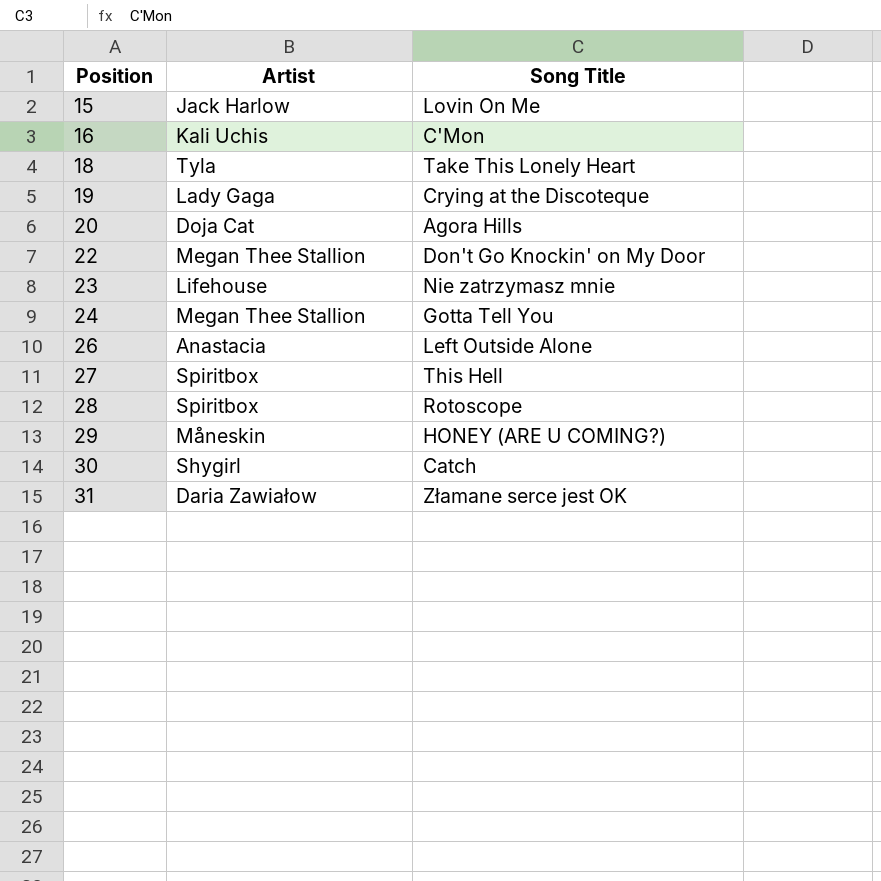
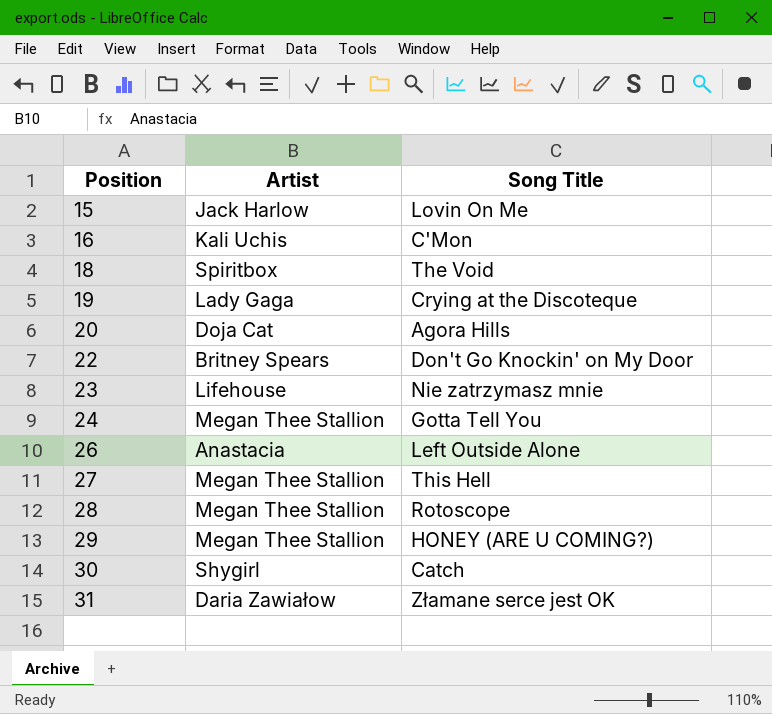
18 | Artist: Tyla -> Spiritbox
18 | Song Title: Take This Lonely Heart -> The Void
22 | Artist: Megan Thee Stallion -> Britney Spears
27 | Artist: Spiritbox -> Megan Thee Stallion
28 | Artist: Spiritbox -> Megan Thee Stallion
29 | Artist: Måneskin -> Megan Thee Stallion

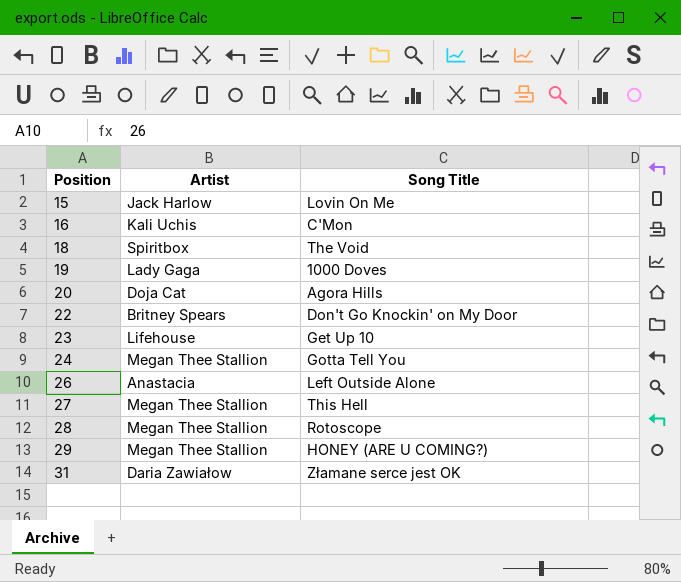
row 30: Shygirl | Catch -> none
19 | Song Title: Crying at the Discoteque -> 1000 Doves
23 | Song Title: Nie zatrzymasz mnie -> Get Up 10

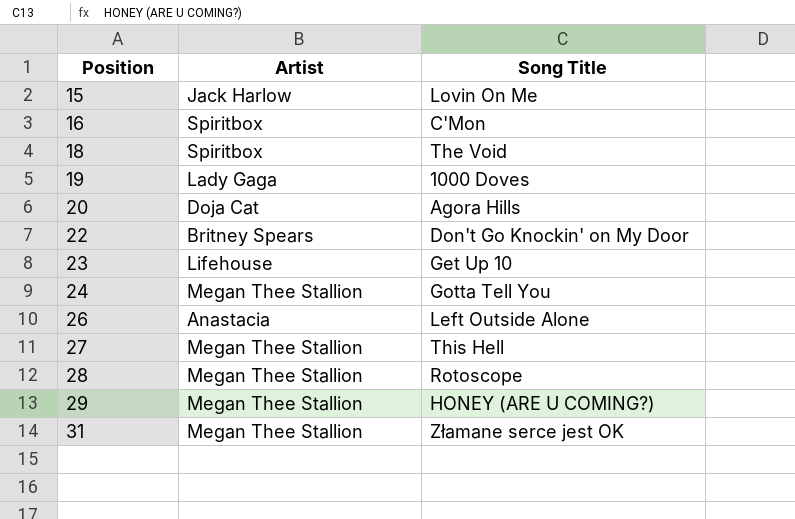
16 | Artist: Kali Uchis -> Spiritbox
31 | Artist: Daria Zawiałow -> Megan Thee Stallion

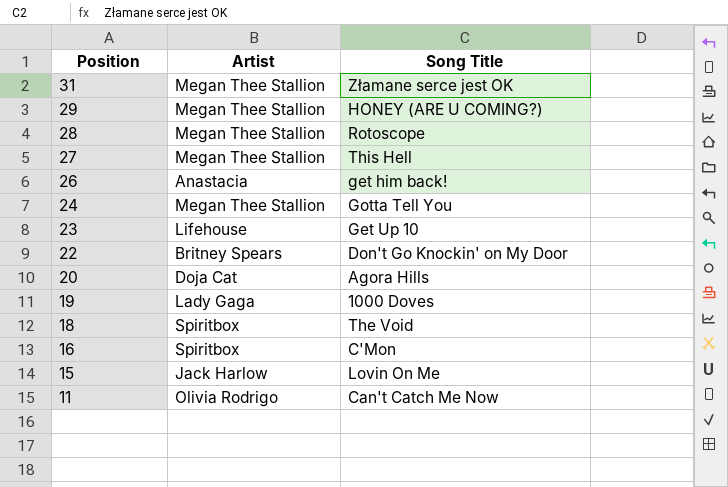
row order: Position ascending -> Position descending
26 | Song Title: Left Outside Alone -> get him back!
row 11: none -> Olivia Rodrigo | Can't Catch Me Now

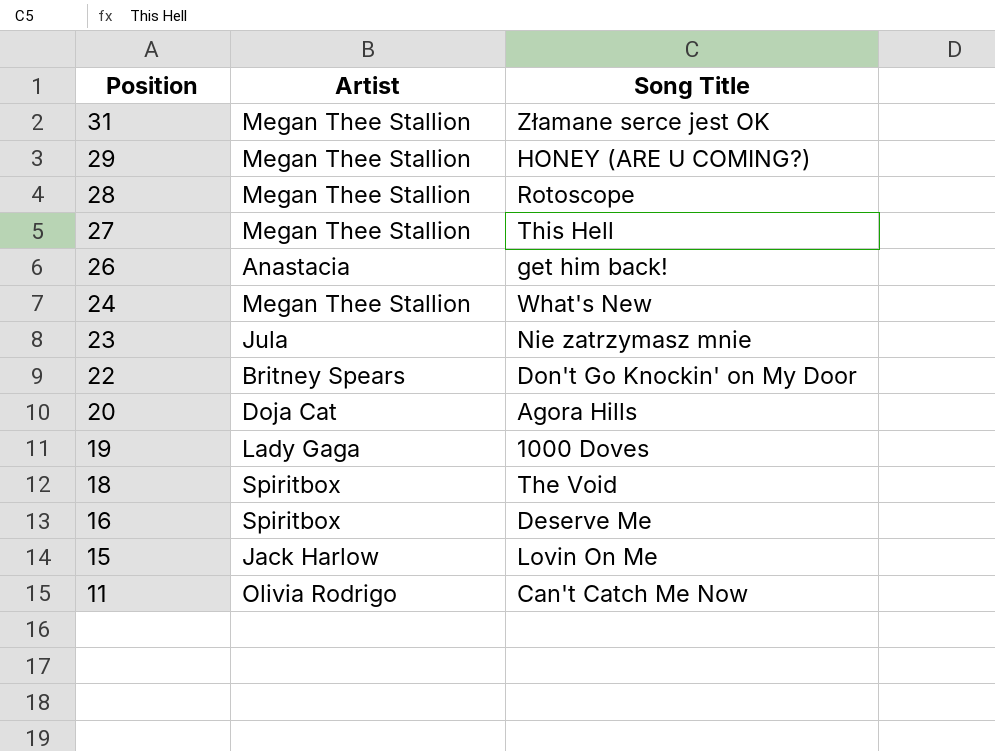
24 | Song Title: Gotta Tell You -> What's New
23 | Artist: Lifehouse -> Jula
23 | Song Title: Get Up 10 -> Nie zatrzymasz mnie
16 | Song Title: C'Mon -> Deserve Me

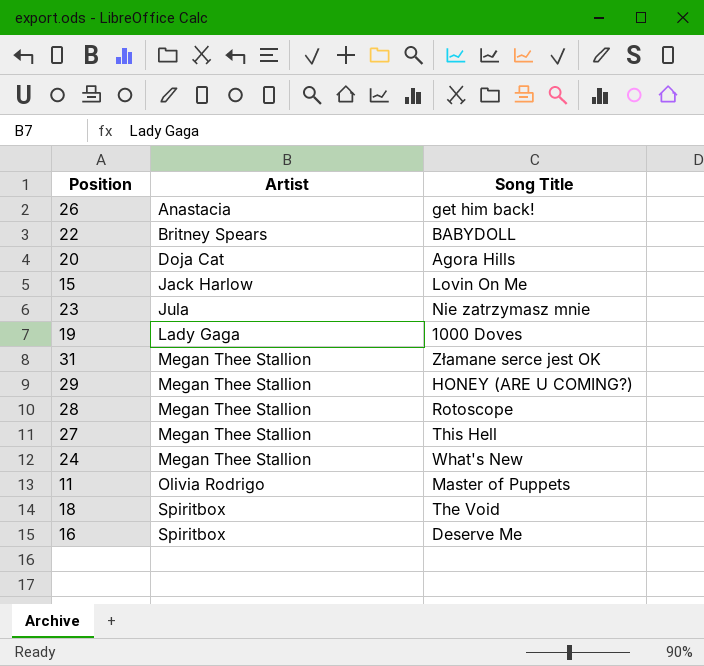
row order: Position descending -> Artist ascending
22 | Song Title: Don't Go Knockin' on My Door -> BABYDOLL
11 | Song Title: Can't Catch Me Now -> Master of Puppets

